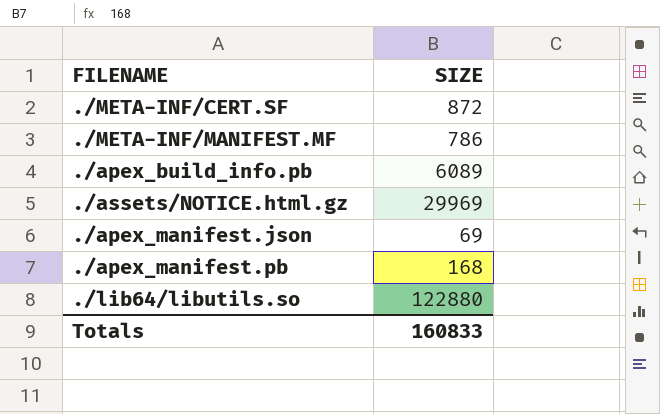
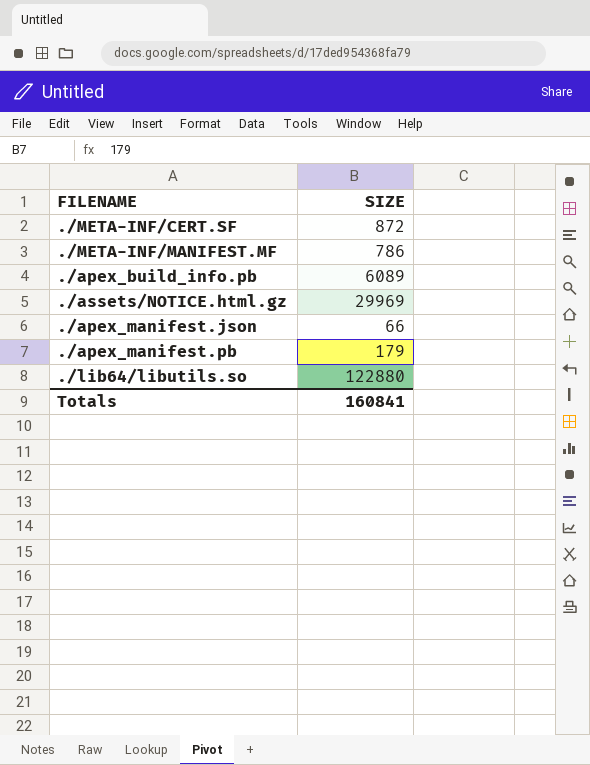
./apex_manifest.json | SIZE: 69 -> 66
./apex_manifest.pb | SIZE: 168 -> 179
Totals | SIZE: 160833 -> 160841

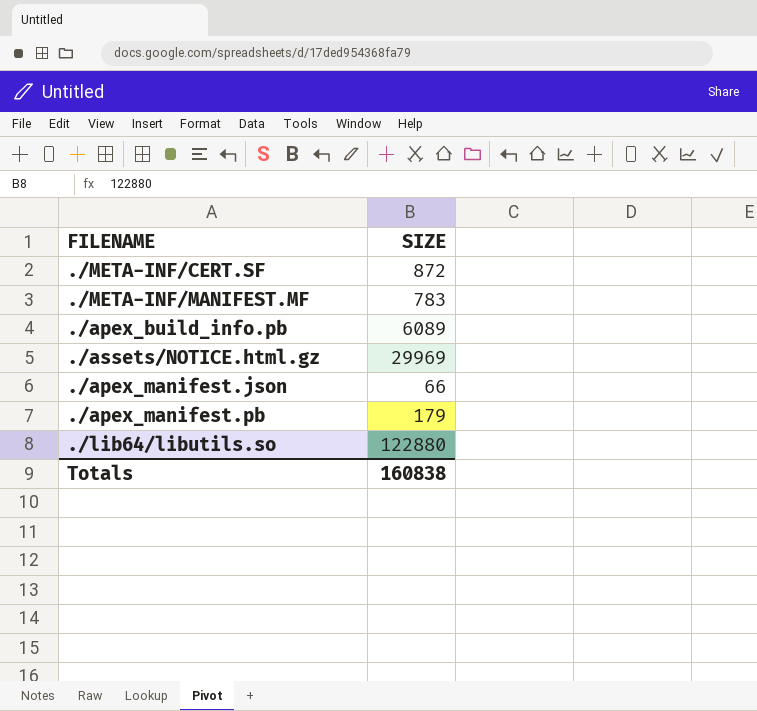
./META-INF/MANIFEST.MF | SIZE: 786 -> 783
Totals | SIZE: 160841 -> 160838

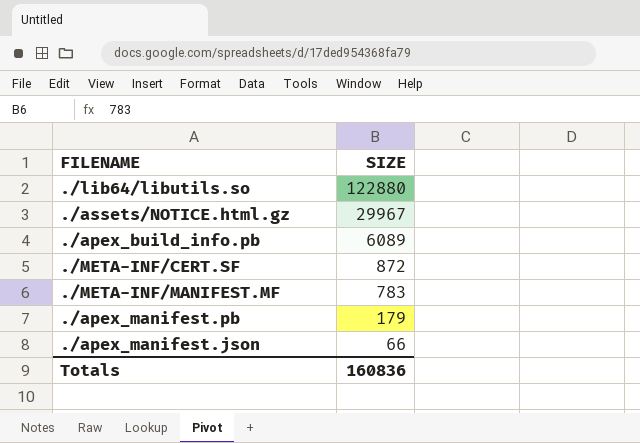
row order: none -> SIZE descending
./assets/NOTICE.html.gz | SIZE: 29969 -> 29967
Totals | SIZE: 160838 -> 160836

